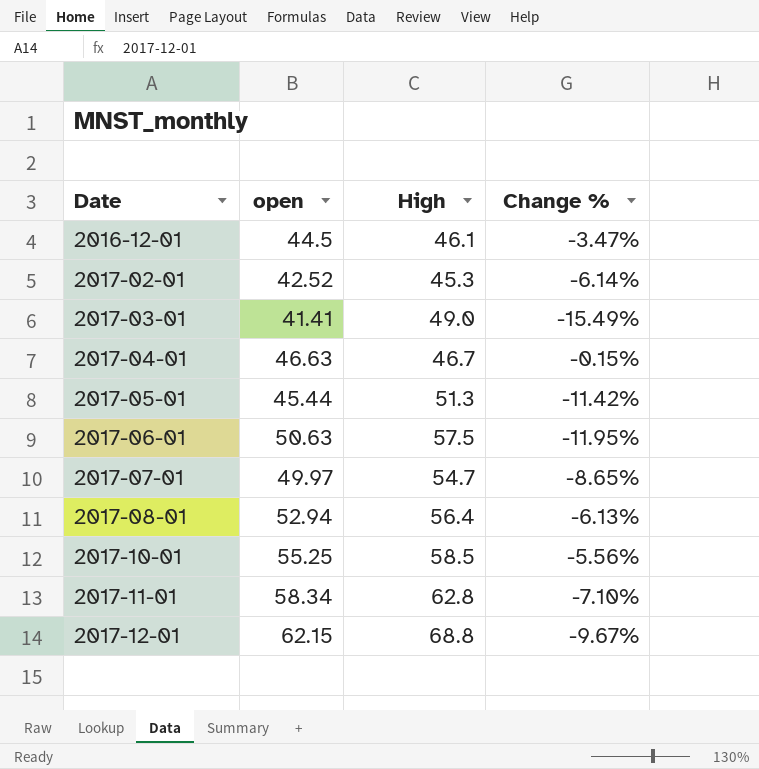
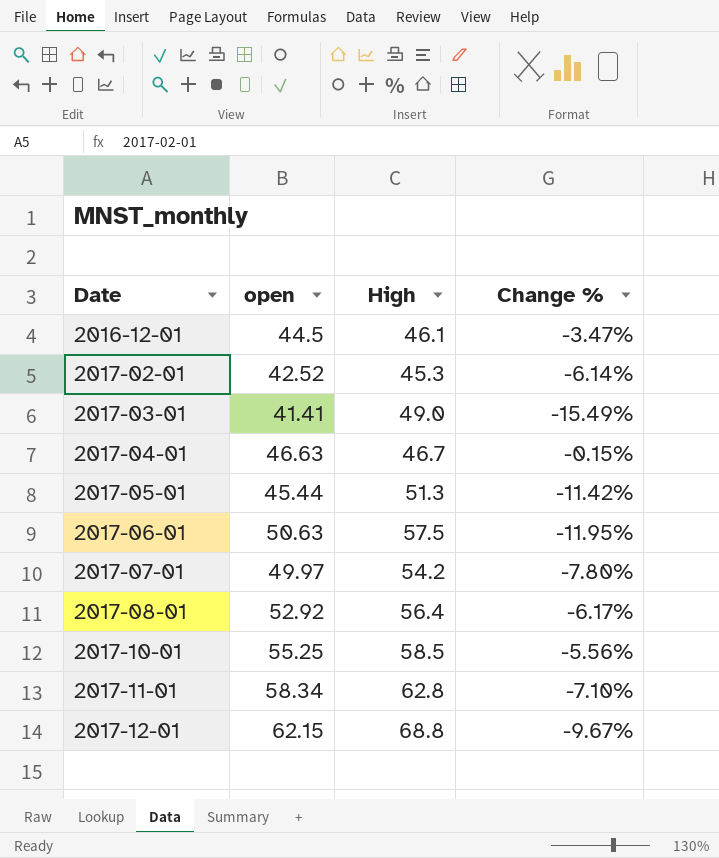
2017-07-01 | High: 54.7 -> 54.2
2017-07-01 | Change %: -8.65% -> -7.80%
2017-08-01 | open: 52.94 -> 52.92
2017-08-01 | Change %: -6.13% -> -6.17%

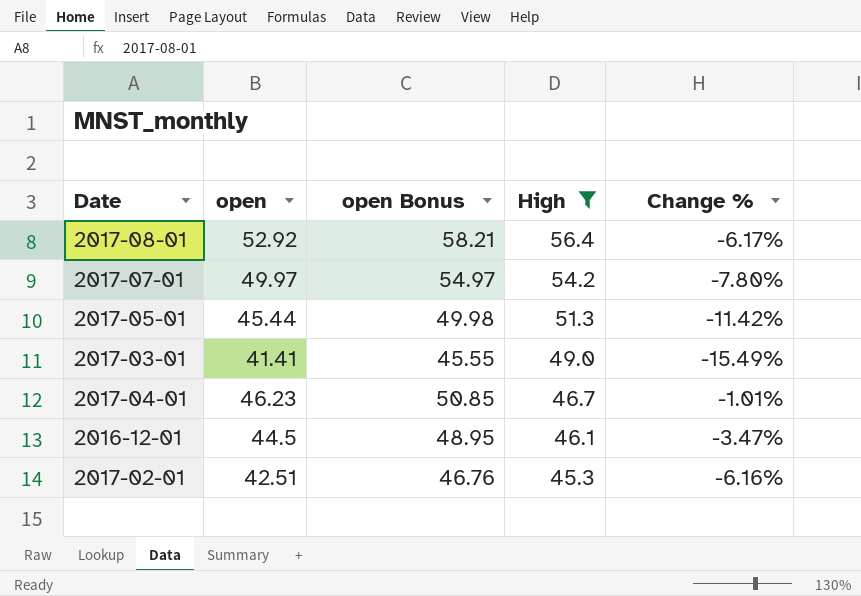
filter: none -> High <= 56.4
row order: Date ascending -> High descending
column open Bonus | formula: none -> [open] * 1.1
2017-04-01 | open: 46.63 -> 46.23
2017-04-01 | Change %: -0.15% -> -1.01%
2017-02-01 | open: 42.52 -> 42.51
2017-02-01 | Change %: -6.14% -> -6.16%

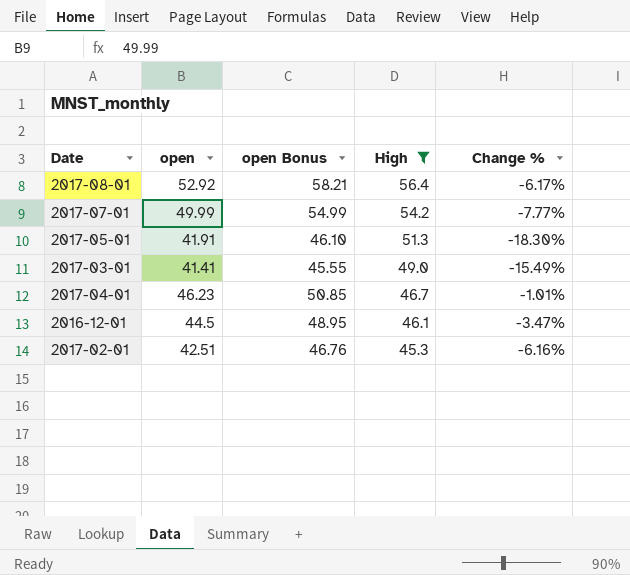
2017-07-01 | open: 49.97 -> 49.99
2017-07-01 | open Bonus: 54.97 -> 54.99
2017-07-01 | Change %: -7.80% -> -7.77%
2017-05-01 | open: 45.44 -> 41.91
2017-05-01 | open Bonus: 49.98 -> 46.10
2017-05-01 | Change %: -11.42% -> -18.30%

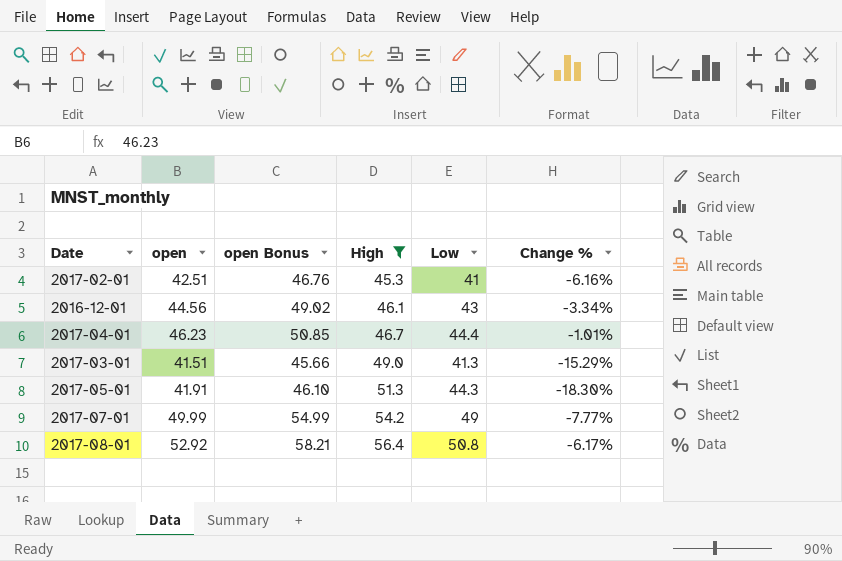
row order: High descending -> High ascending
column Low | position: none -> 5
2016-12-01 | open: 44.5 -> 44.56
2016-12-01 | open Bonus: 48.95 -> 49.02
2016-12-01 | Change %: -3.47% -> -3.34%
2017-03-01 | open: 41.41 -> 41.51
2017-03-01 | open Bonus: 45.55 -> 45.66
2017-03-01 | Change %: -15.49% -> -15.29%

